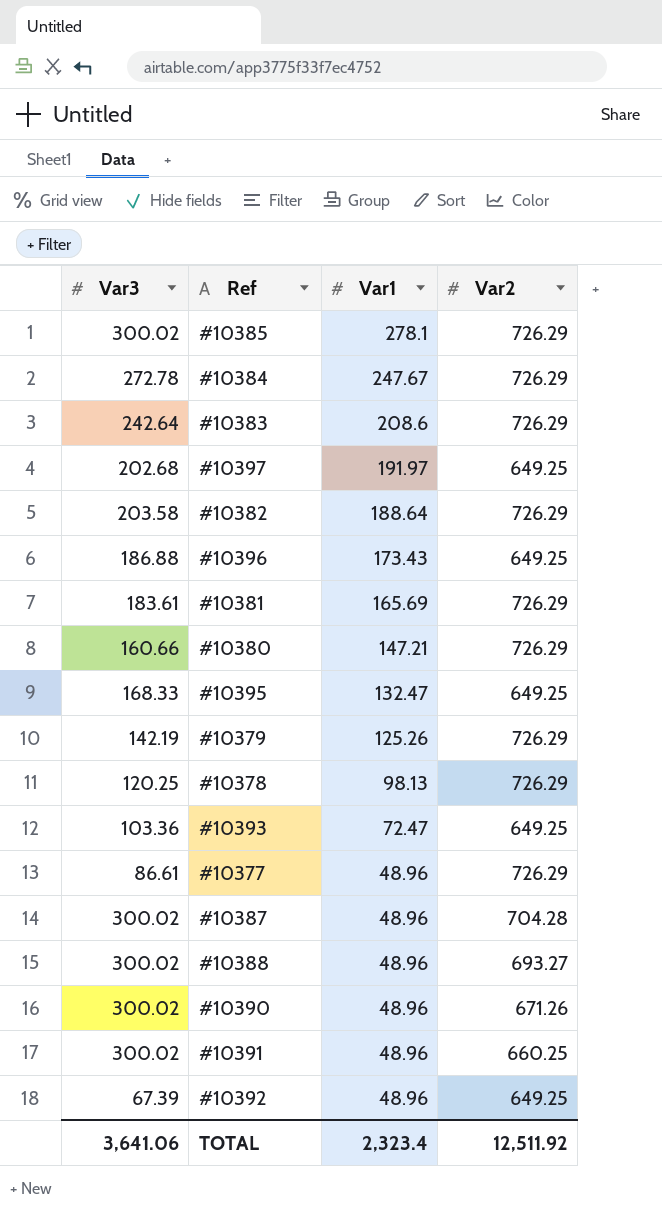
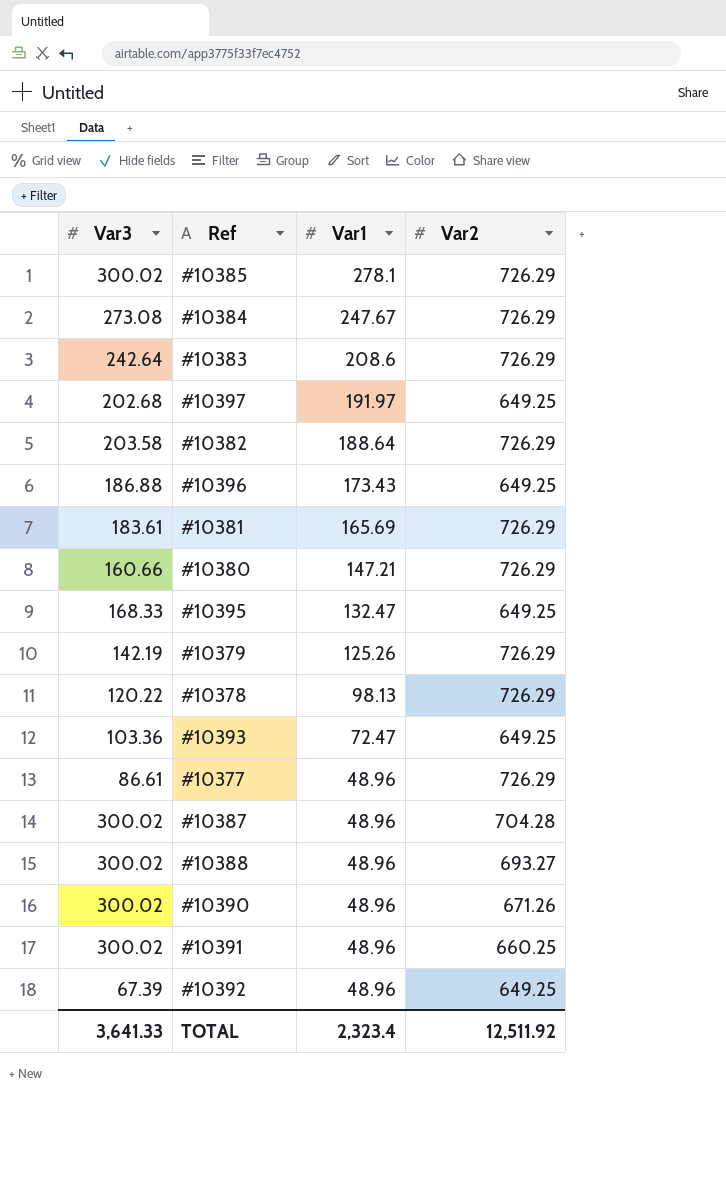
#10384 | Var3: 272.78 -> 273.08
#10378 | Var3: 120.25 -> 120.22
TOTAL | Var3: 3,641.06 -> 3,641.33

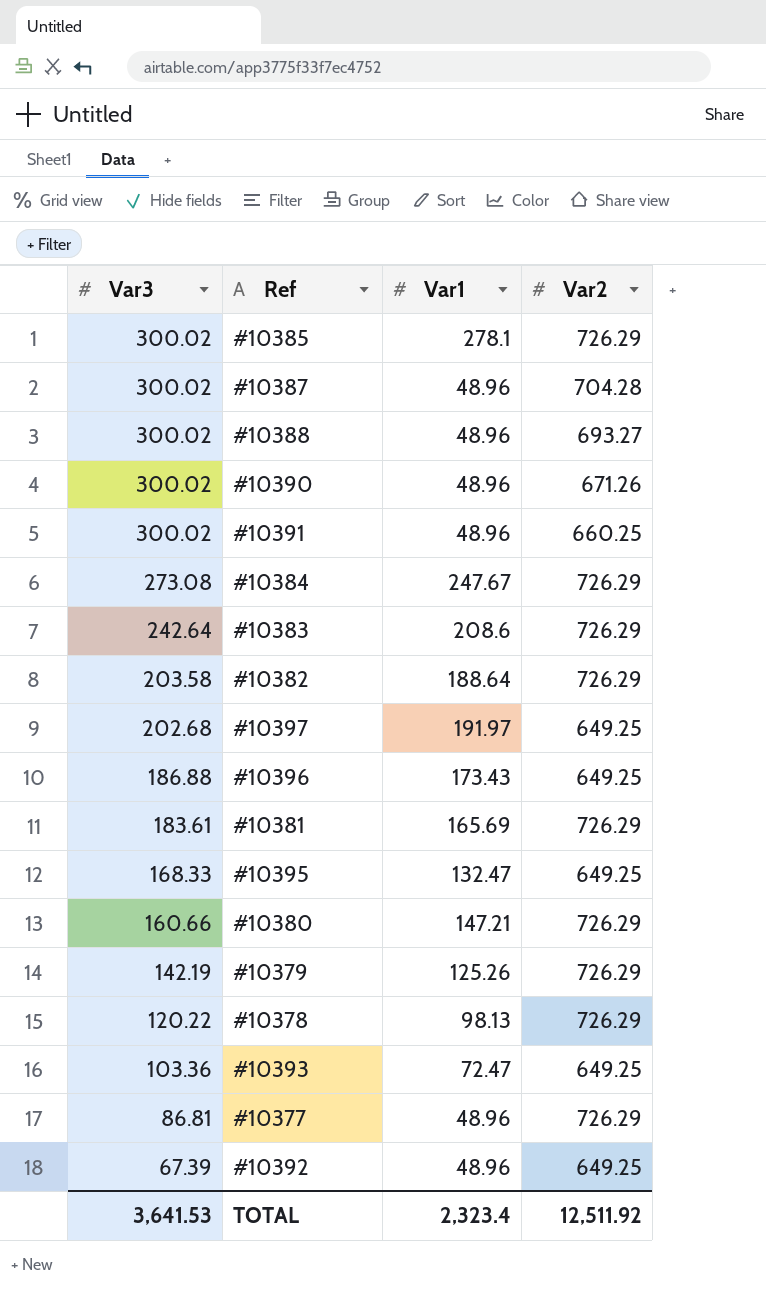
row order: Var1 descending -> Var3 descending
#10377 | Var3: 86.61 -> 86.81
TOTAL | Var3: 3,641.33 -> 3,641.53

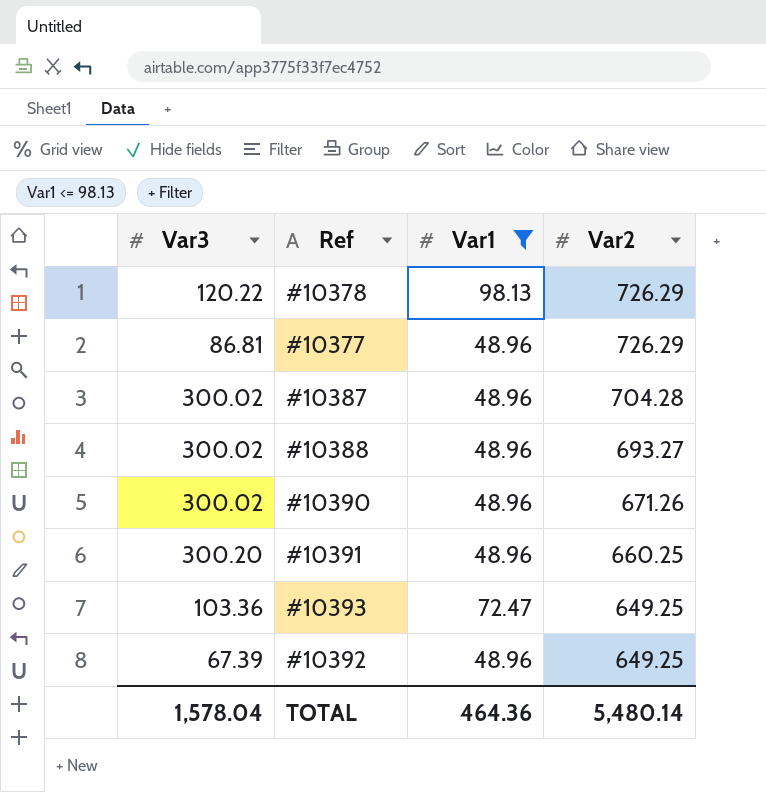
filter: none -> Var1 <= 98.13
row order: Var3 descending -> Var2 descending
#10391 | Var3: 300.02 -> 300.20
TOTAL | Var3: 3,641.53 -> 1,578.04
TOTAL | Var1: 2,323.4 -> 464.36
TOTAL | Var2: 12,511.92 -> 5,480.14

